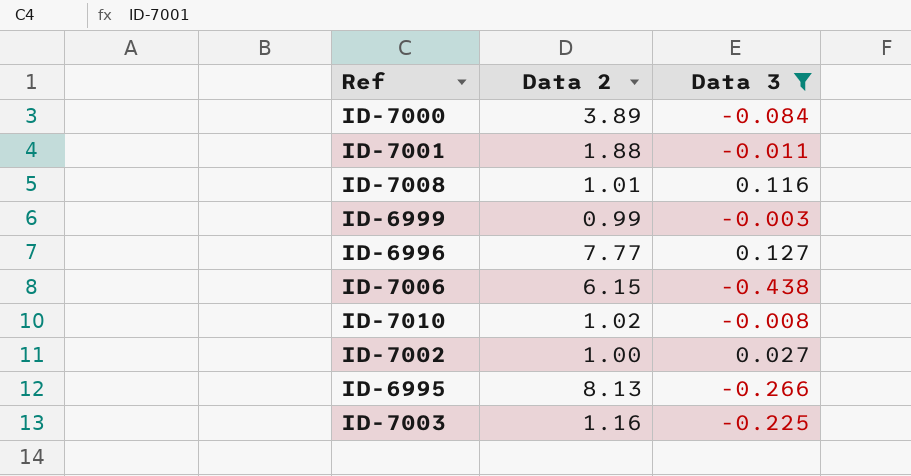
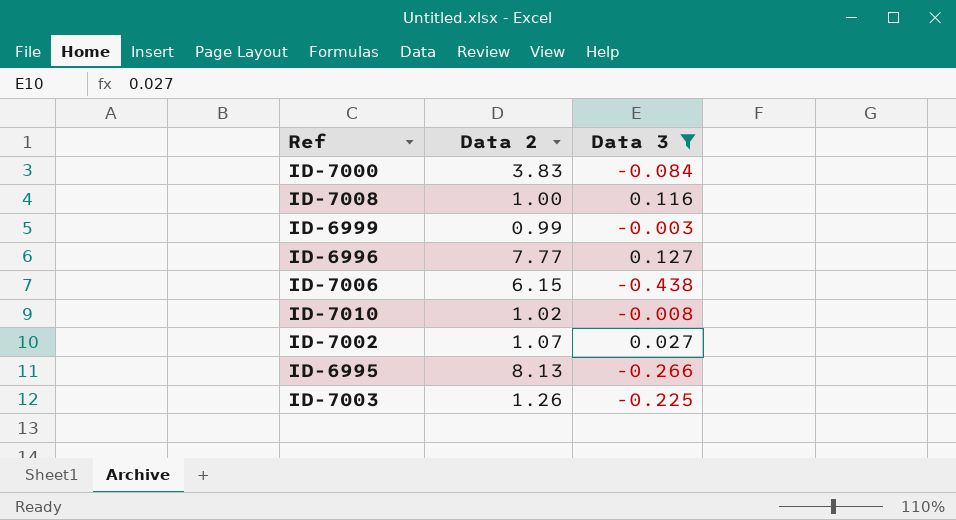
row ID-7001: 1.88 | -0.011 -> none
ID-7000 | Data 2: 3.89 -> 3.83
ID-7008 | Data 2: 1.01 -> 1.00
ID-7002 | Data 2: 1.00 -> 1.07
ID-7003 | Data 2: 1.16 -> 1.26

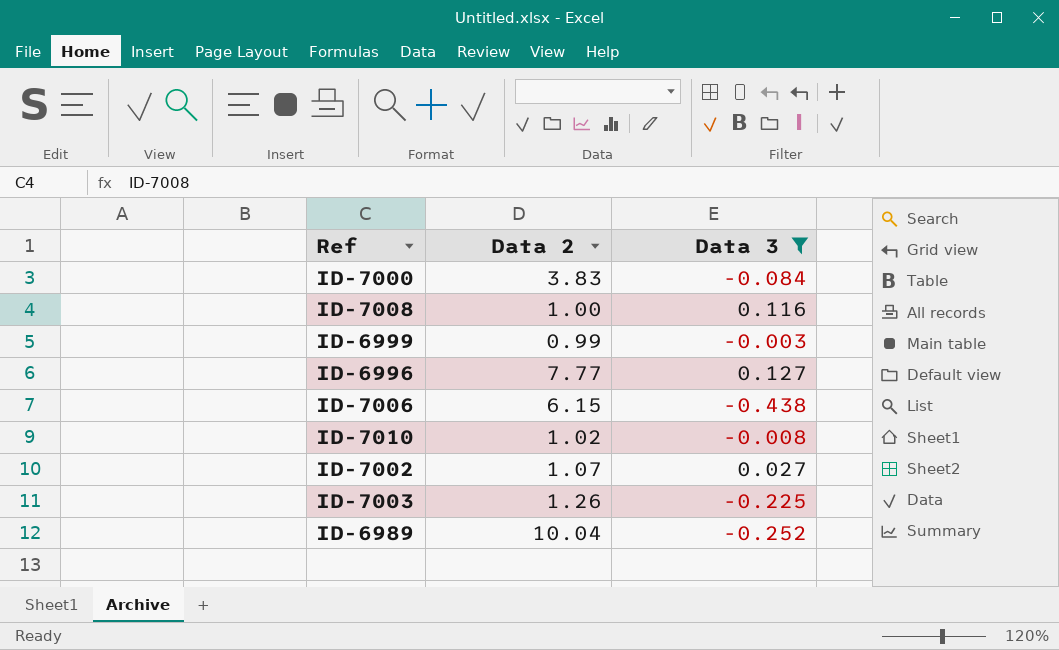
row ID-6995: 8.13 | -0.266 -> none
row ID-6989: none -> 10.04 | -0.252

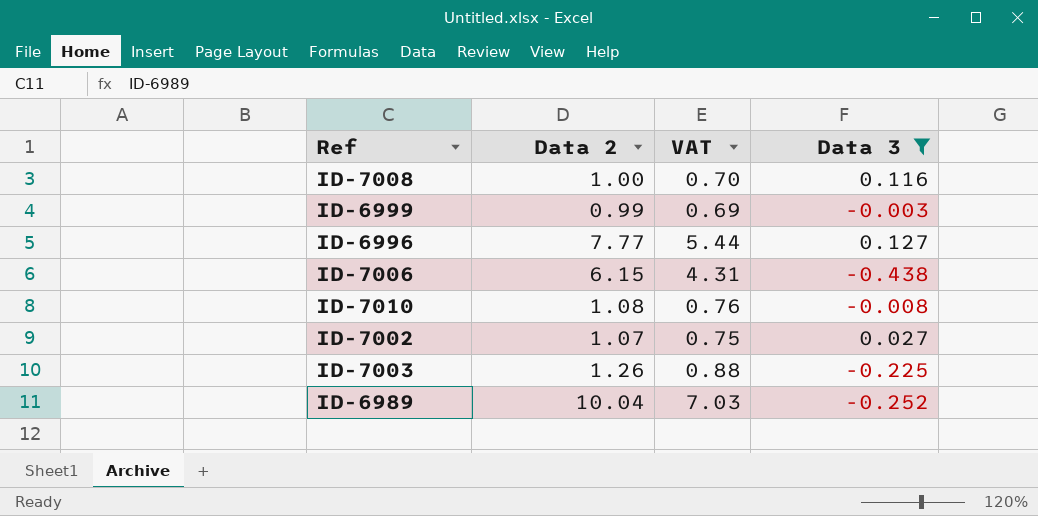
column VAT | formula: none -> [Data 2] * 0.7
row ID-7000: 3.83 | -0.084 -> none
ID-7010 | Data 2: 1.02 -> 1.08

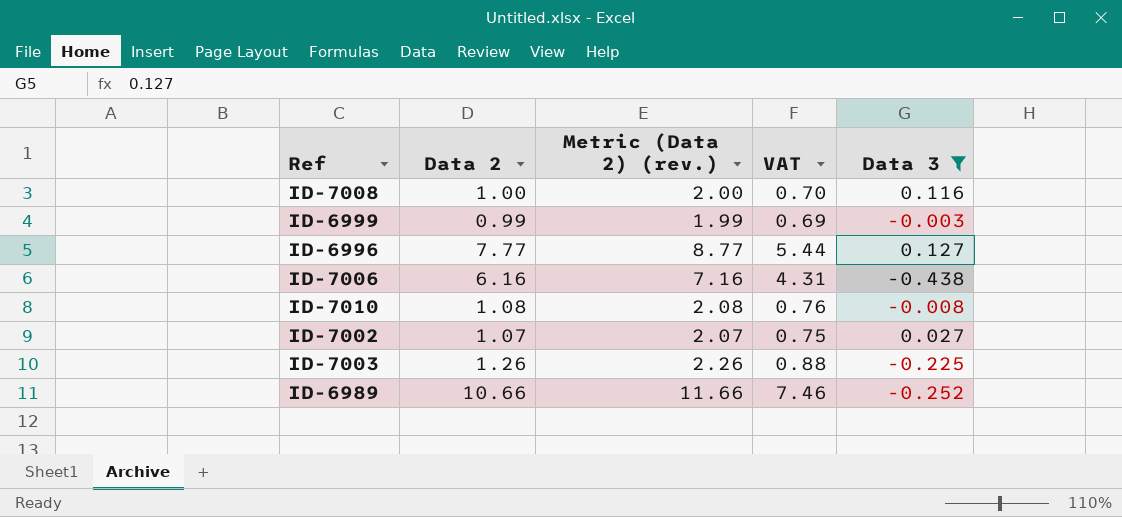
column Metric (Data 2) (rev.) | formula: none -> [Data 2] + 1
ID-7006 | Data 2: 6.15 -> 6.16
ID-6989 | Data 2: 10.04 -> 10.66
ID-6989 | VAT: 7.03 -> 7.46

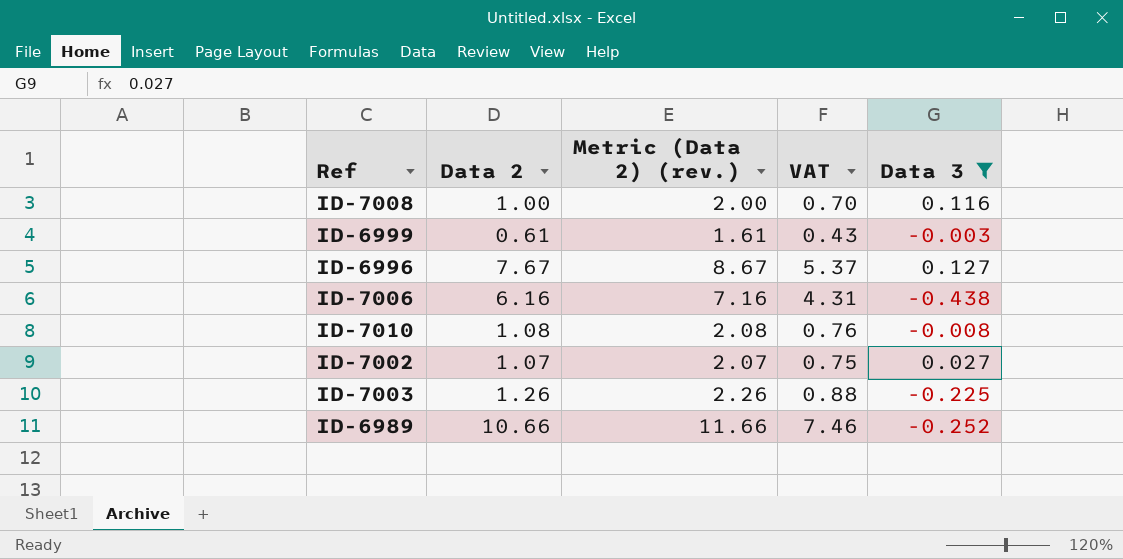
ID-6999 | Data 2: 0.99 -> 0.61
ID-6999 | Metric (Data 2) (rev.): 1.99 -> 1.61
ID-6999 | VAT: 0.69 -> 0.43
ID-6996 | Data 2: 7.77 -> 7.67
ID-6996 | Metric (Data 2) (rev.): 8.77 -> 8.67
ID-6996 | VAT: 5.44 -> 5.37

